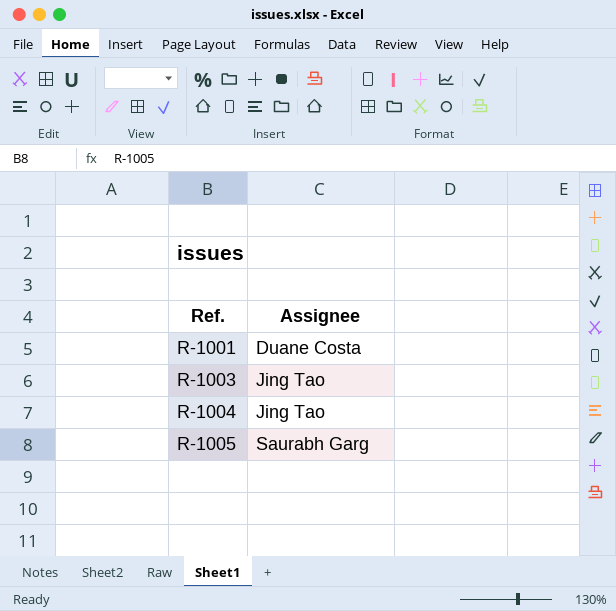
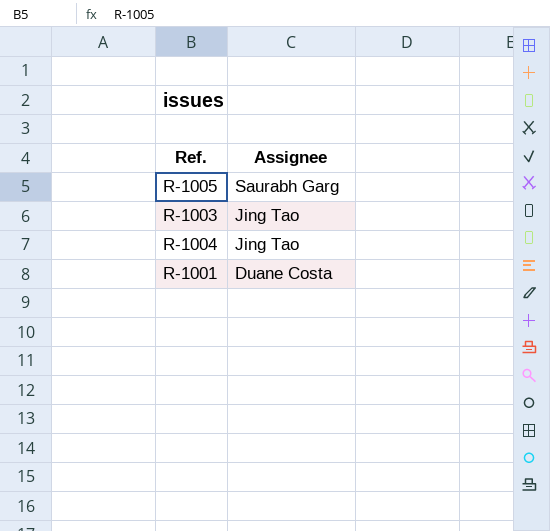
row order: Ref. ascending -> Assignee descending

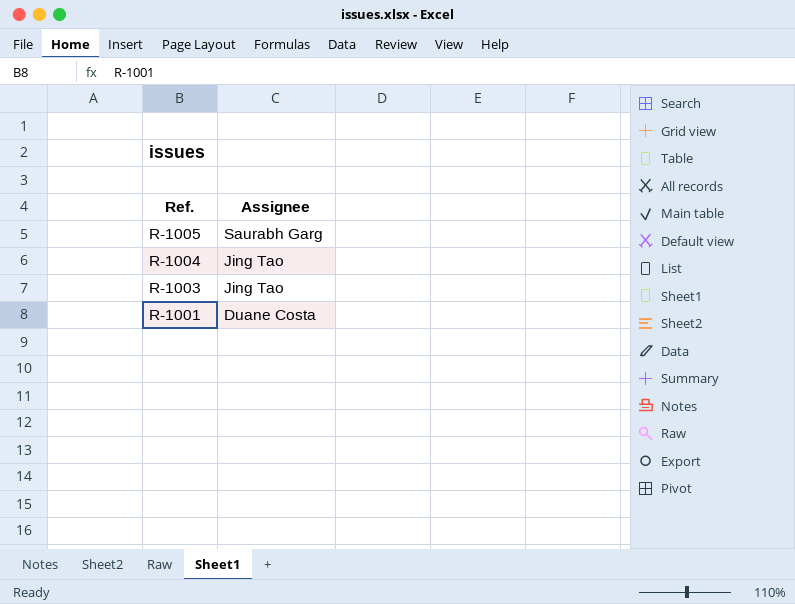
row order: Assignee descending -> Ref. descending

